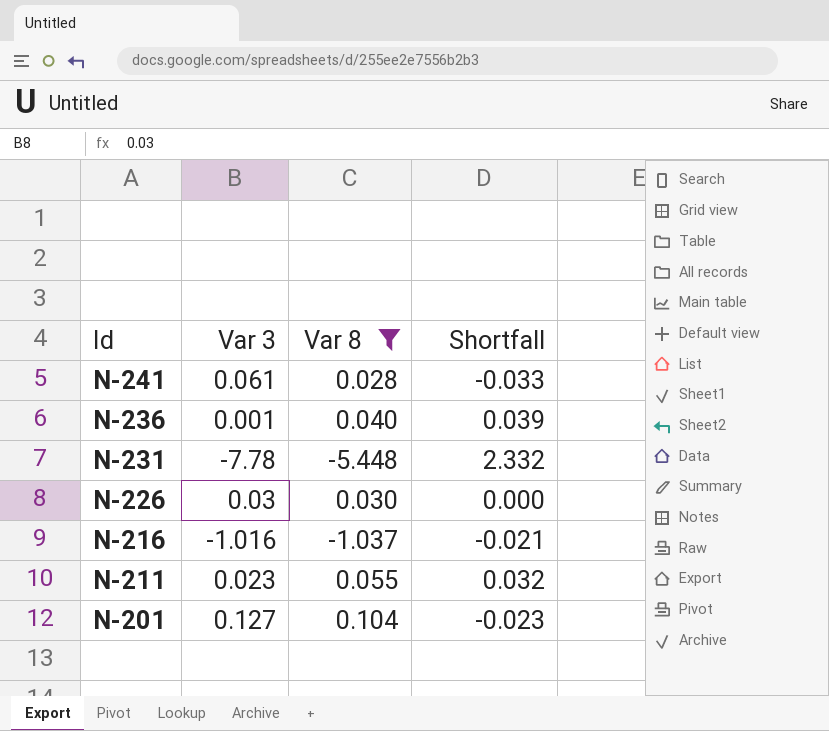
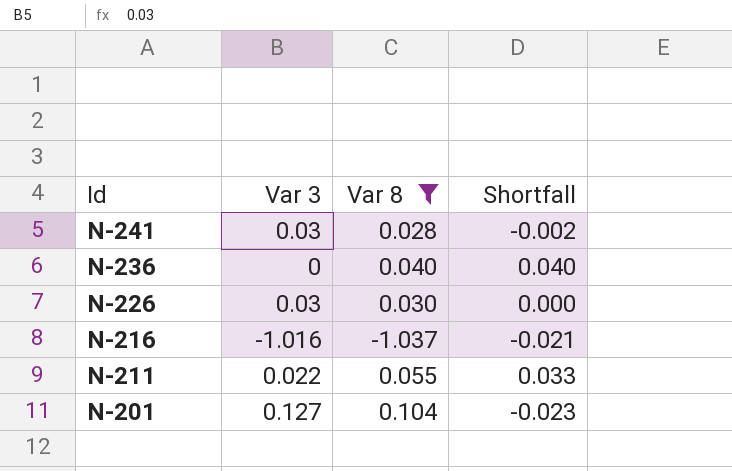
row N-231: -7.78 | -5.448 | 2.332 -> none
N-241 | Var 3: 0.061 -> 0.03
N-241 | Shortfall: -0.033 -> -0.002
N-236 | Var 3: 0.001 -> 0
N-236 | Shortfall: 0.039 -> 0.040
N-211 | Var 3: 0.023 -> 0.022
N-211 | Shortfall: 0.032 -> 0.033

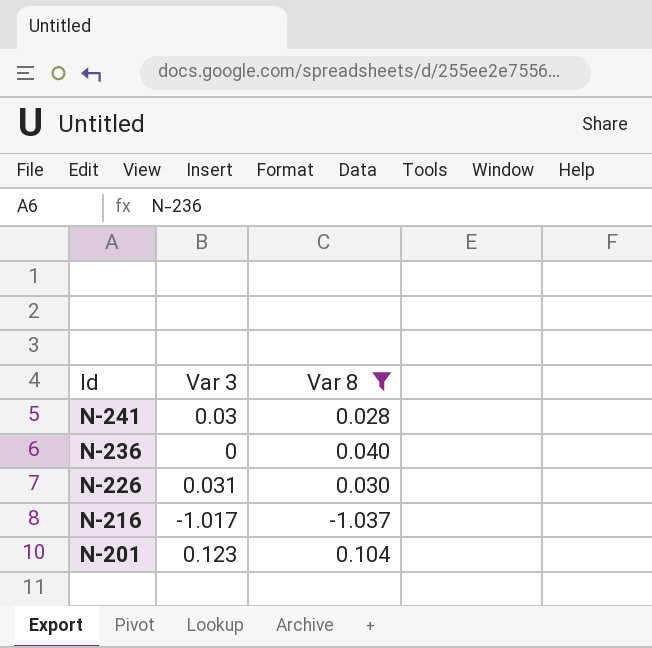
column Shortfall | formula: [Var 8] - [Var 3] -> none
row N-211: 0.022 | 0.055 | 0.033 -> none
N-226 | Var 3: 0.03 -> 0.031
N-216 | Var 3: -1.016 -> -1.017
N-201 | Var 3: 0.127 -> 0.123

